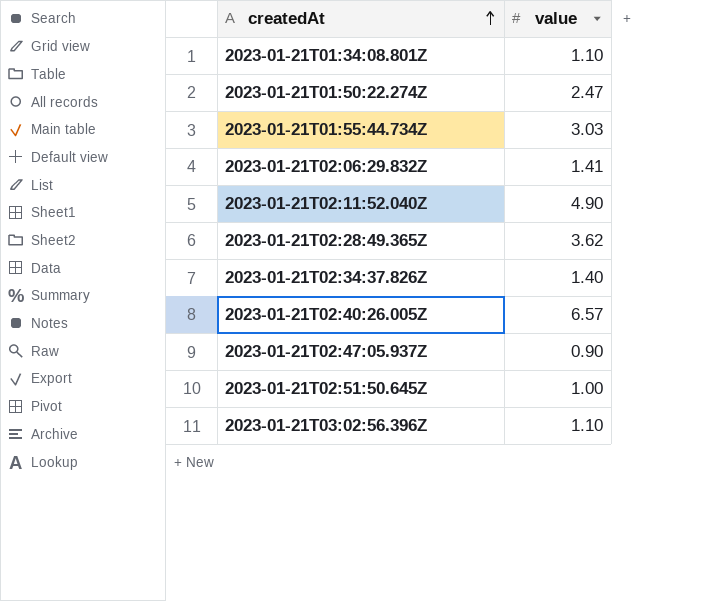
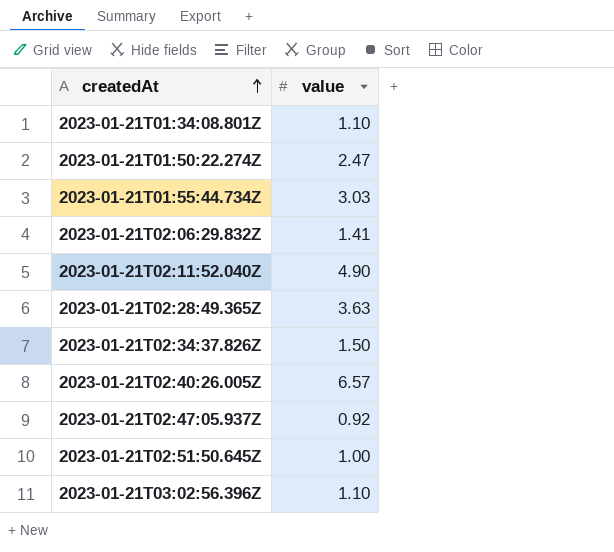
2023-01-21T02:28:49.365Z | value: 3.62 -> 3.63
2023-01-21T02:34:37.826Z | value: 1.40 -> 1.50
2023-01-21T02:47:05.937Z | value: 0.90 -> 0.92

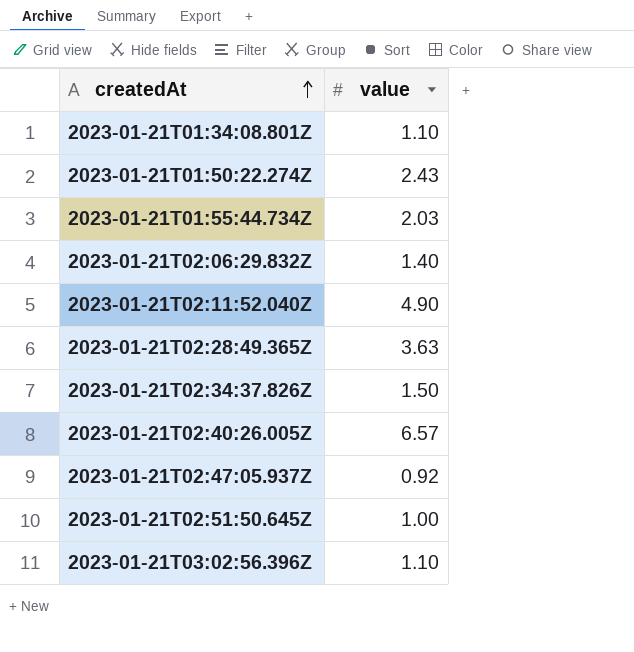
2023-01-21T01:50:22.274Z | value: 2.47 -> 2.43
2023-01-21T01:55:44.734Z | value: 3.03 -> 2.03
2023-01-21T02:06:29.832Z | value: 1.41 -> 1.40

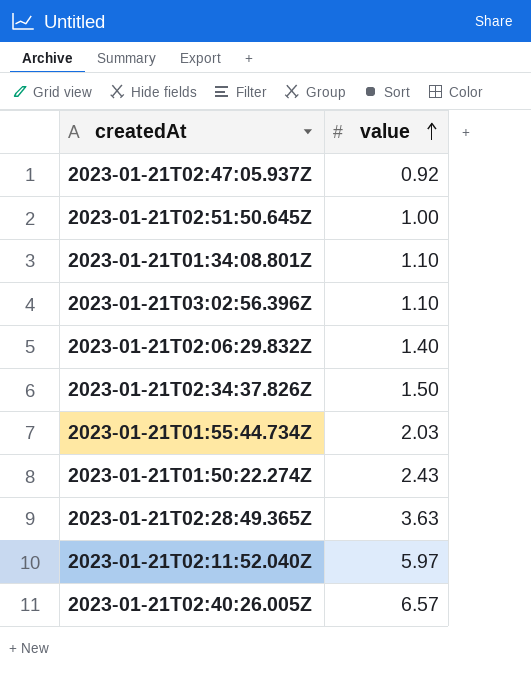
row order: createdAt ascending -> value ascending
2023-01-21T02:11:52.040Z | value: 4.90 -> 5.97

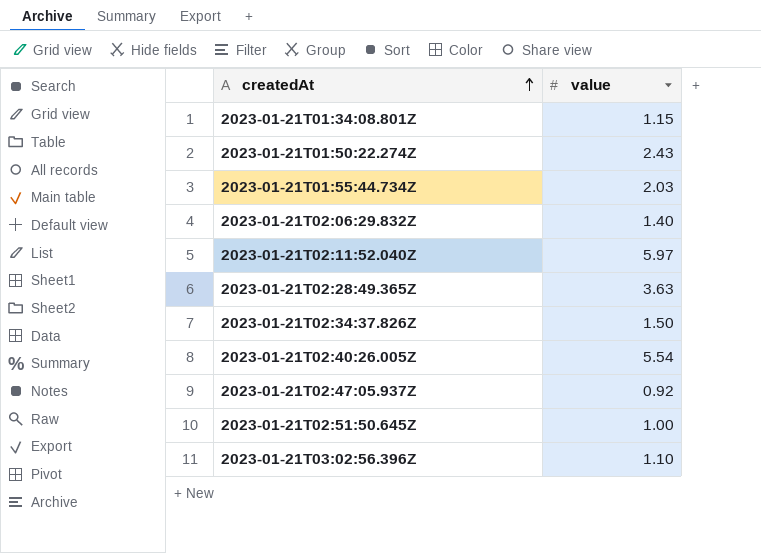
row order: value ascending -> createdAt ascending
2023-01-21T01:34:08.801Z | value: 1.10 -> 1.15
2023-01-21T02:40:26.005Z | value: 6.57 -> 5.54

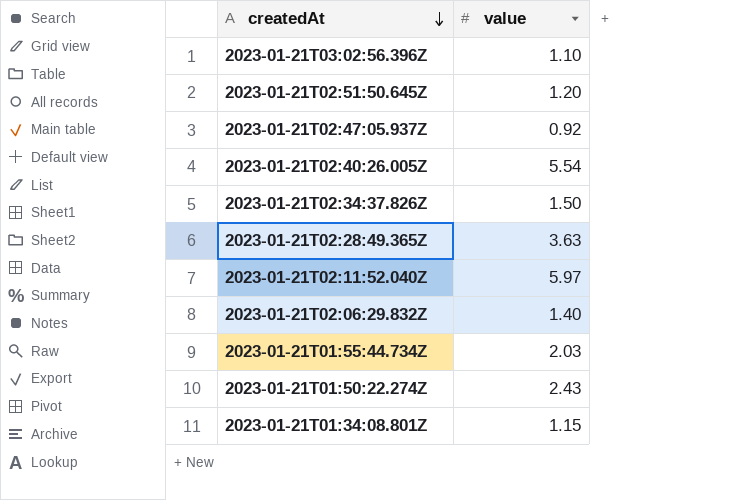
row order: createdAt ascending -> createdAt descending
2023-01-21T02:51:50.645Z | value: 1.00 -> 1.20

